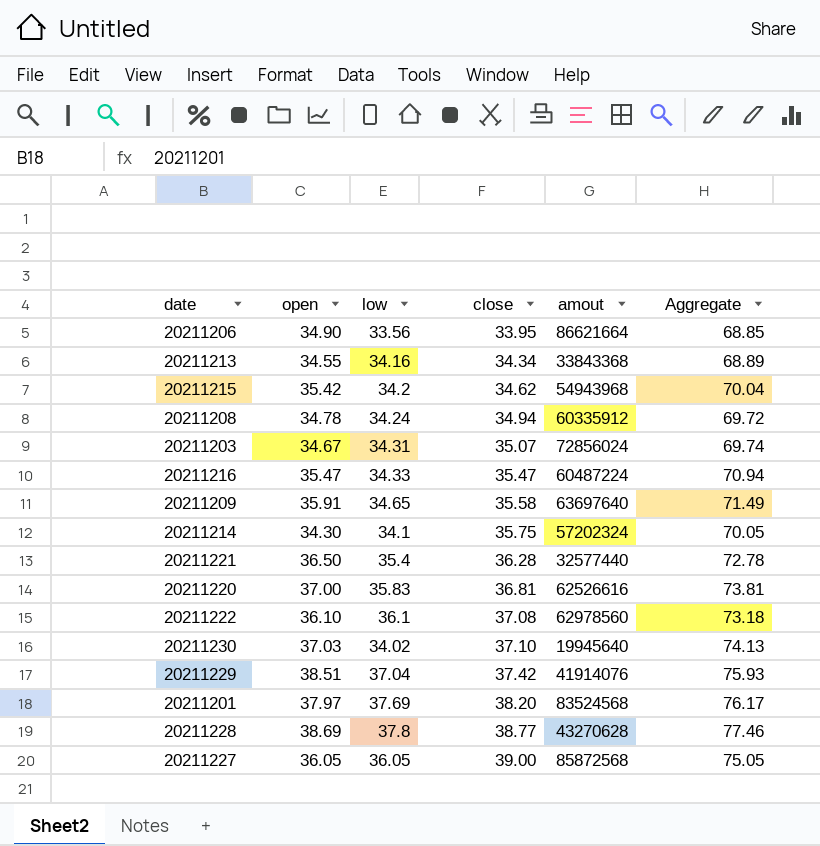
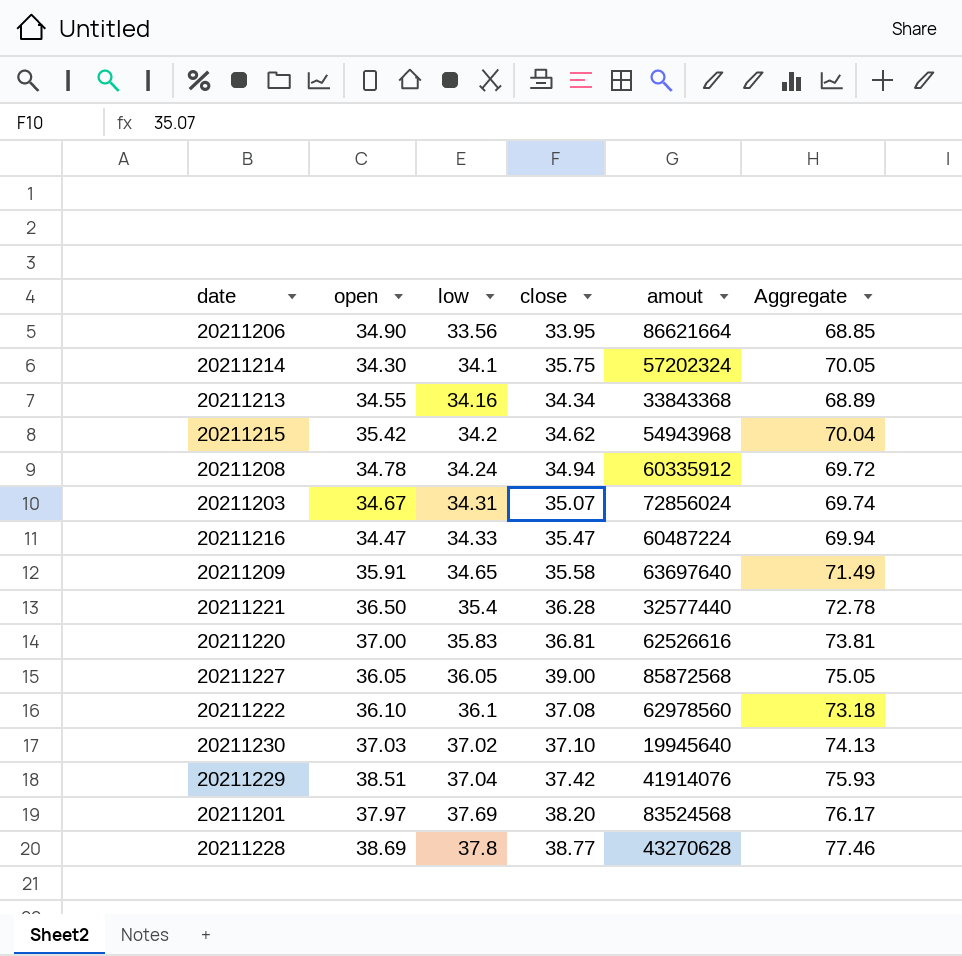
row order: close ascending -> low ascending
20211216 | open: 35.47 -> 34.47
20211216 | Aggregate: 70.94 -> 69.94
20211230 | low: 34.02 -> 37.02

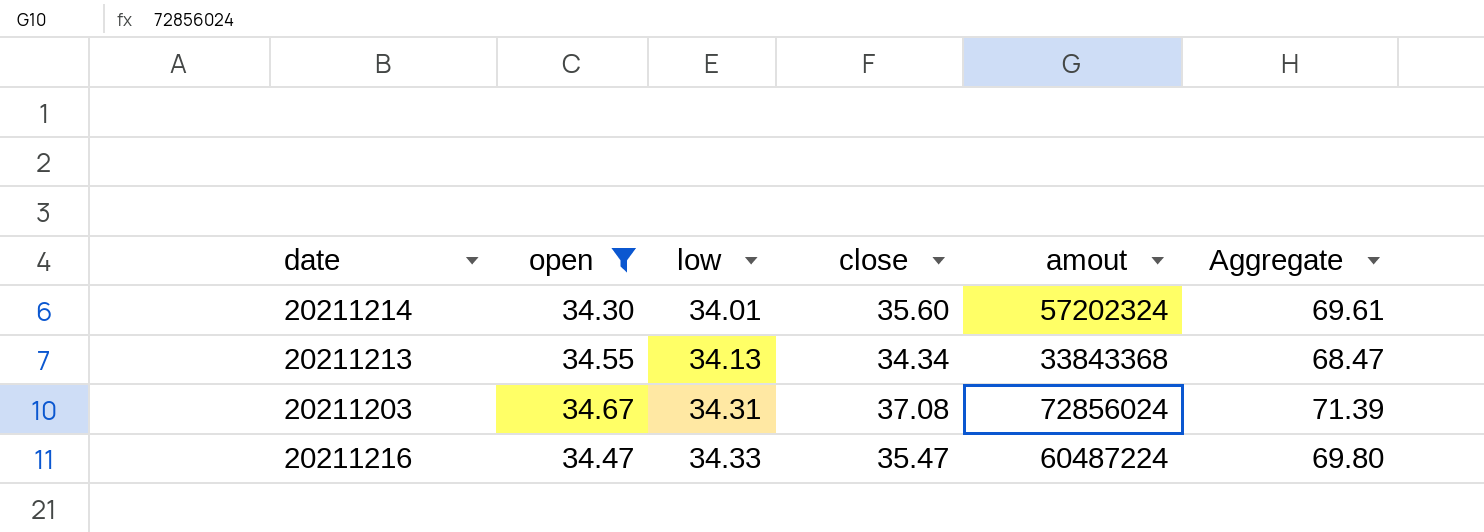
filter: none -> open <= 34.67
column Aggregate | formula: [open] + [close] -> [low] + [close]
20211214 | low: 34.1 -> 34.01
20211214 | close: 35.75 -> 35.60
20211213 | low: 34.16 -> 34.13
20211203 | close: 35.07 -> 37.08

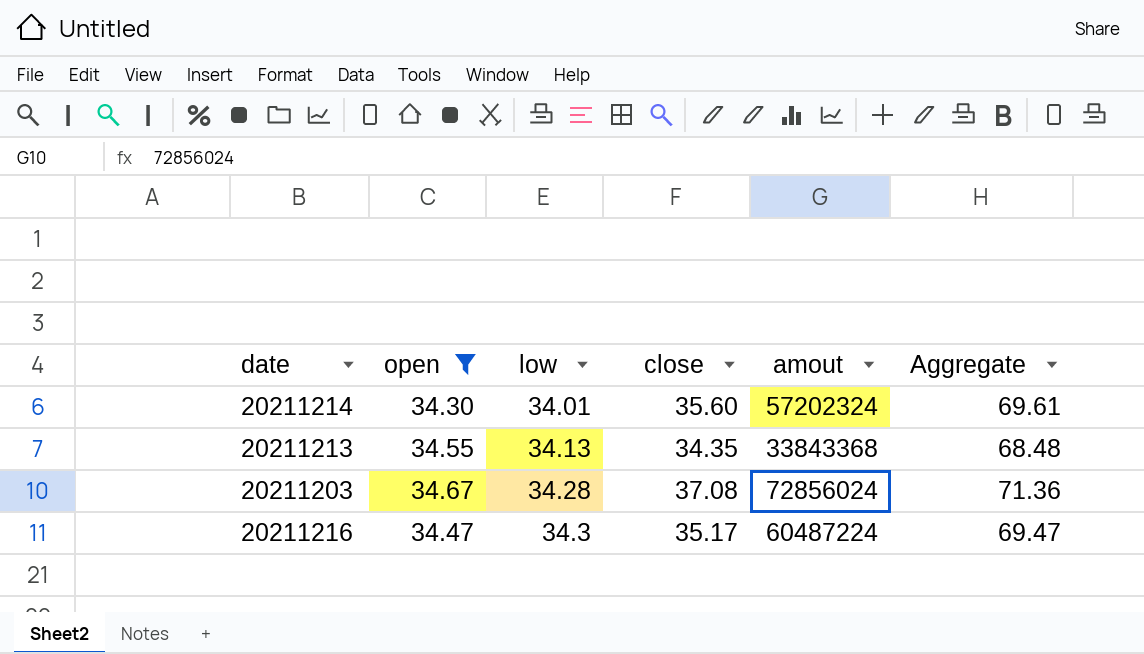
20211213 | close: 34.34 -> 34.35
20211213 | Aggregate: 68.47 -> 68.48
20211203 | low: 34.31 -> 34.28
20211203 | Aggregate: 71.39 -> 71.36
20211216 | low: 34.33 -> 34.3
20211216 | close: 35.47 -> 35.17
20211216 | Aggregate: 69.80 -> 69.47

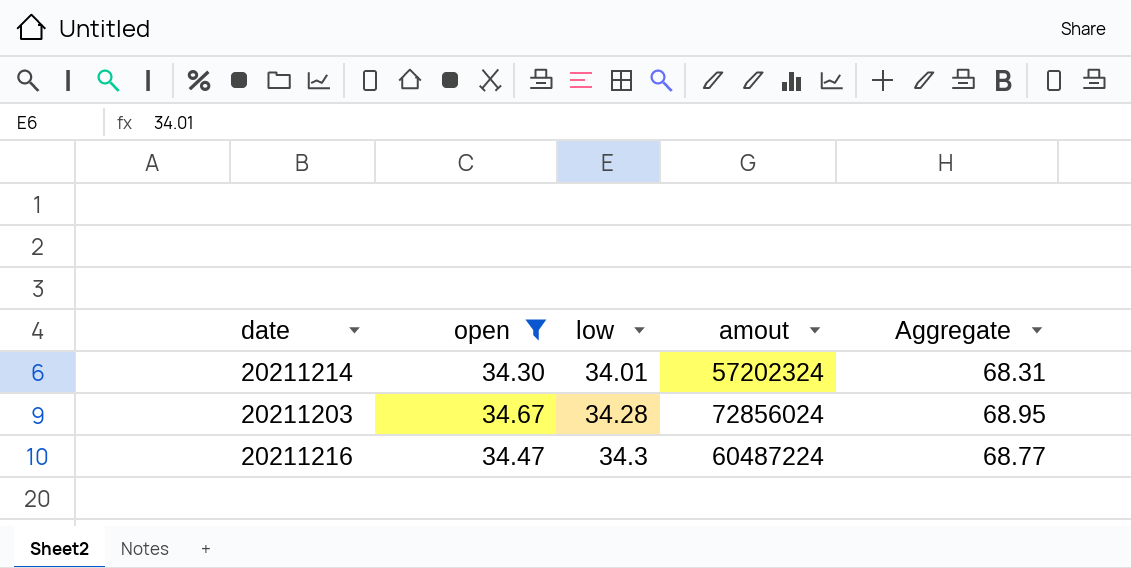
column close | position: 4 -> none
column Aggregate | formula: [low] + [close] -> [open] + [low]
row 20211213: 34.55 | 34.13 | 34.35 | 33843368 | 68.48 -> none

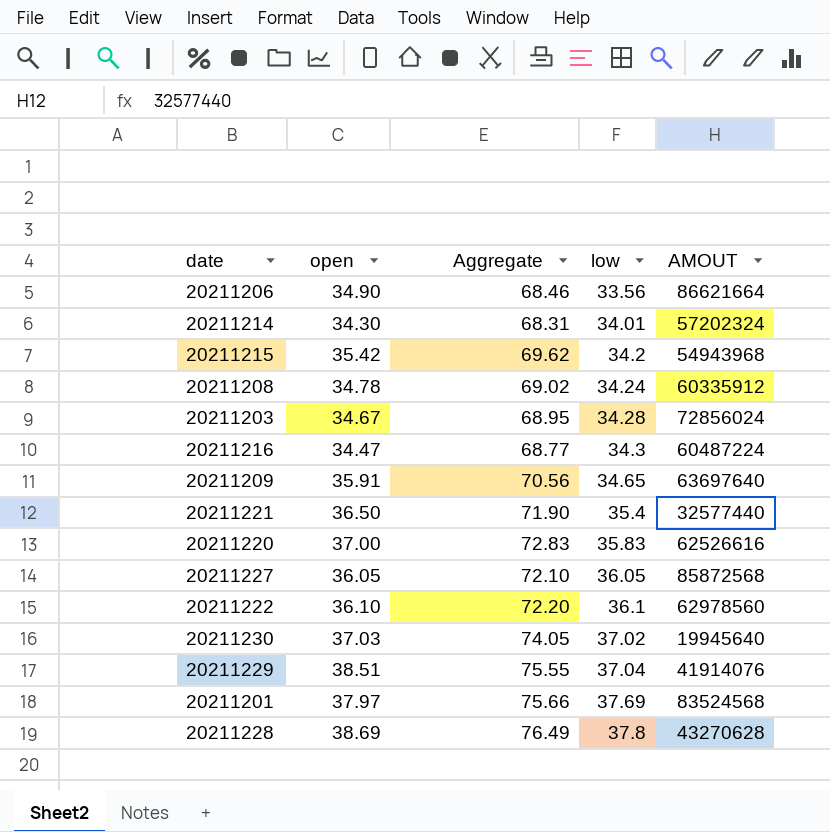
filter: open <= 34.67 -> none
column Aggregate | position: 5 -> 3
column name: amout -> AMOUT

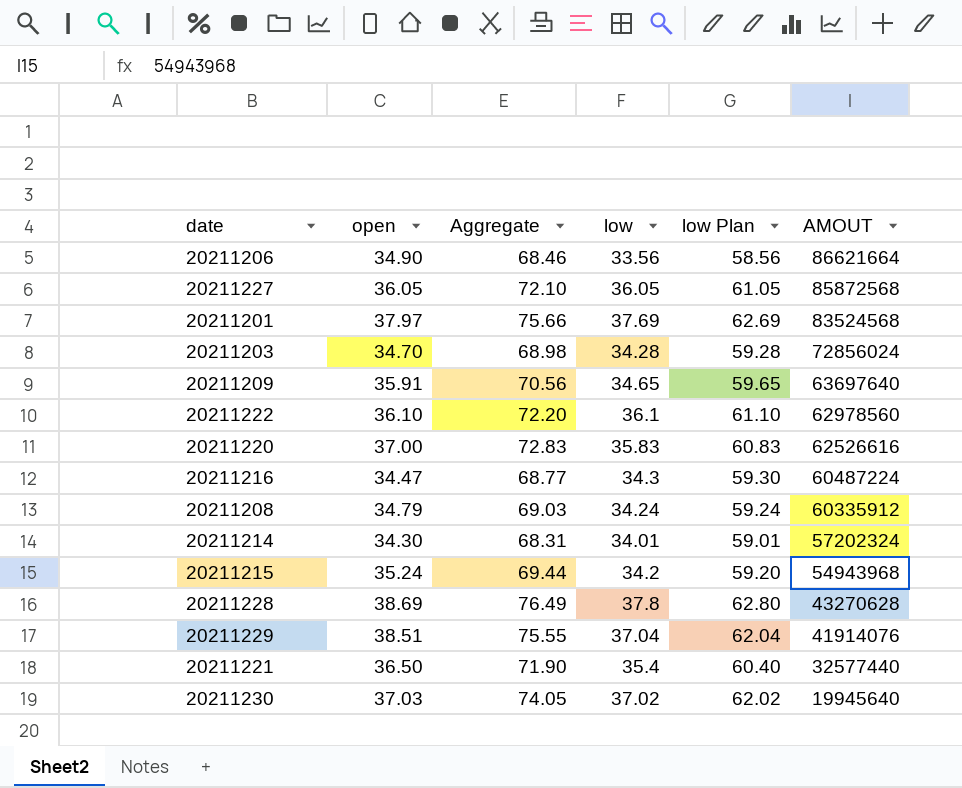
row order: low ascending -> AMOUT descending
column low Plan | formula: none -> [low] + 25
20211203 | open: 34.67 -> 34.70
20211203 | Aggregate: 68.95 -> 68.98
20211208 | open: 34.78 -> 34.79
20211208 | Aggregate: 69.02 -> 69.03
20211215 | open: 35.42 -> 35.24
20211215 | Aggregate: 69.62 -> 69.44

